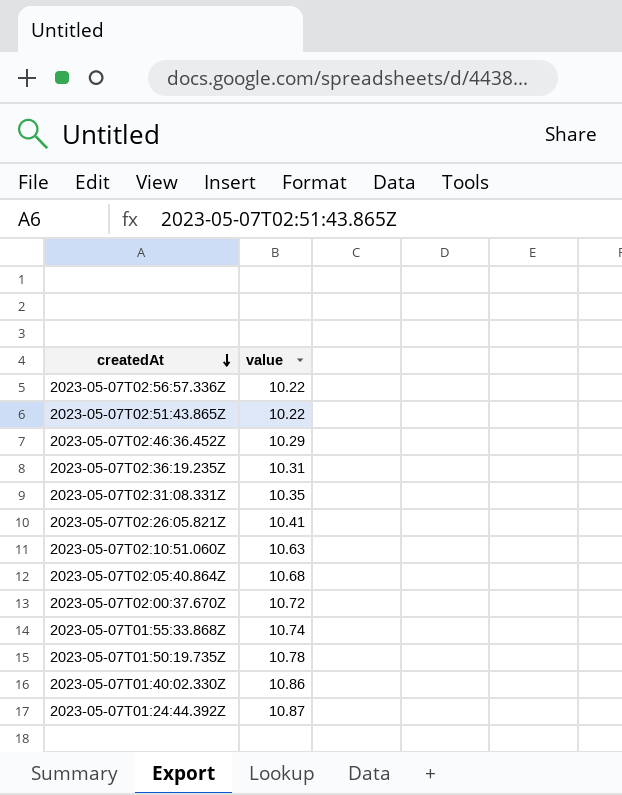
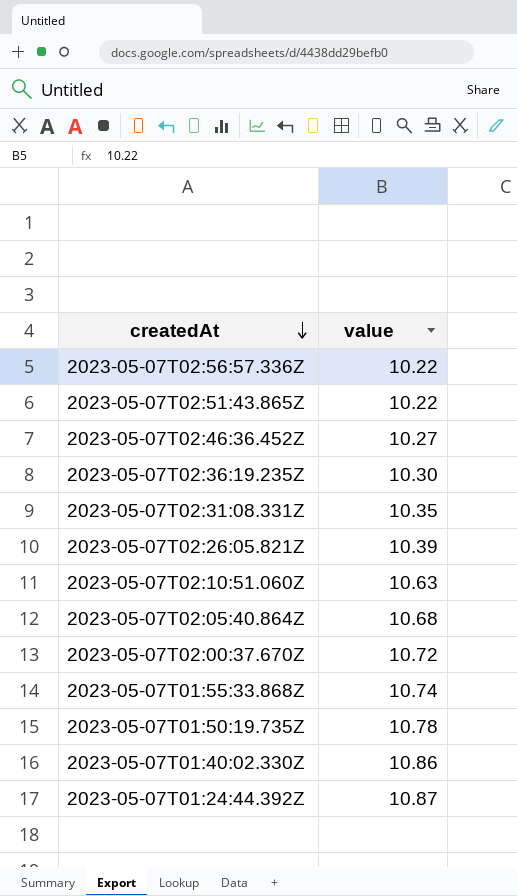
2023-05-07T02:46:36.452Z | value: 10.29 -> 10.27
2023-05-07T02:36:19.235Z | value: 10.31 -> 10.30
2023-05-07T02:26:05.821Z | value: 10.41 -> 10.39

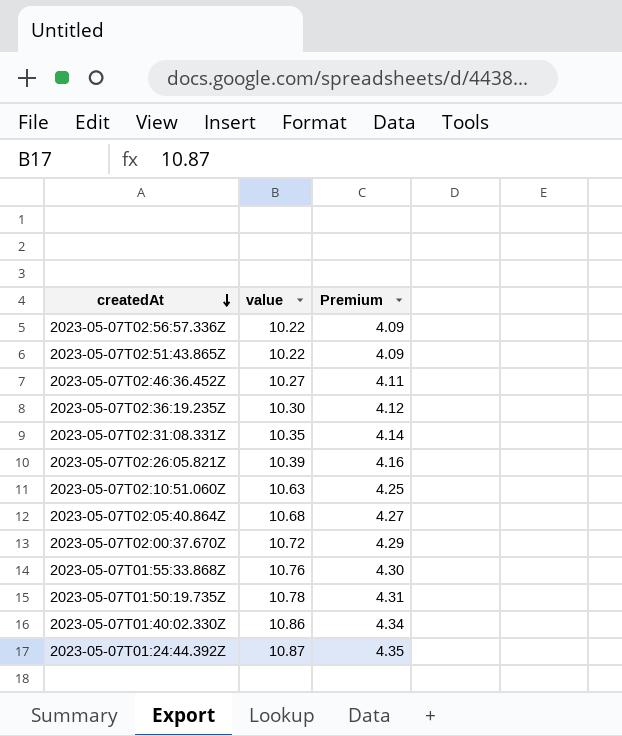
column Premium | formula: none -> [value] * 0.4
2023-05-07T01:55:33.868Z | value: 10.74 -> 10.76

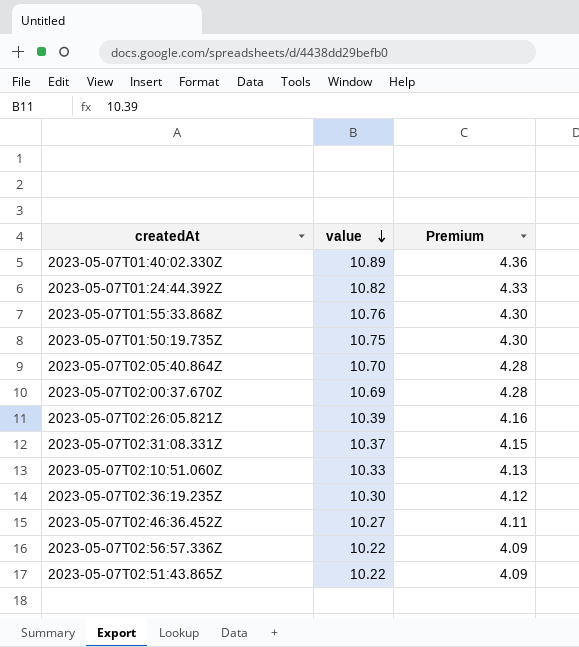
row order: createdAt descending -> value descending
2023-05-07T01:40:02.330Z | value: 10.86 -> 10.89
2023-05-07T01:40:02.330Z | Premium: 4.34 -> 4.36
2023-05-07T01:24:44.392Z | value: 10.87 -> 10.82
2023-05-07T01:24:44.392Z | Premium: 4.35 -> 4.33
2023-05-07T01:50:19.735Z | value: 10.78 -> 10.75
2023-05-07T01:50:19.735Z | Premium: 4.31 -> 4.30
2023-05-07T02:05:40.864Z | value: 10.68 -> 10.70
2023-05-07T02:05:40.864Z | Premium: 4.27 -> 4.28
2023-05-07T02:00:37.670Z | value: 10.72 -> 10.69
2023-05-07T02:00:37.670Z | Premium: 4.29 -> 4.28
2023-05-07T02:31:08.331Z | value: 10.35 -> 10.37
2023-05-07T02:31:08.331Z | Premium: 4.14 -> 4.15
2023-05-07T02:10:51.060Z | value: 10.63 -> 10.33
2023-05-07T02:10:51.060Z | Premium: 4.25 -> 4.13

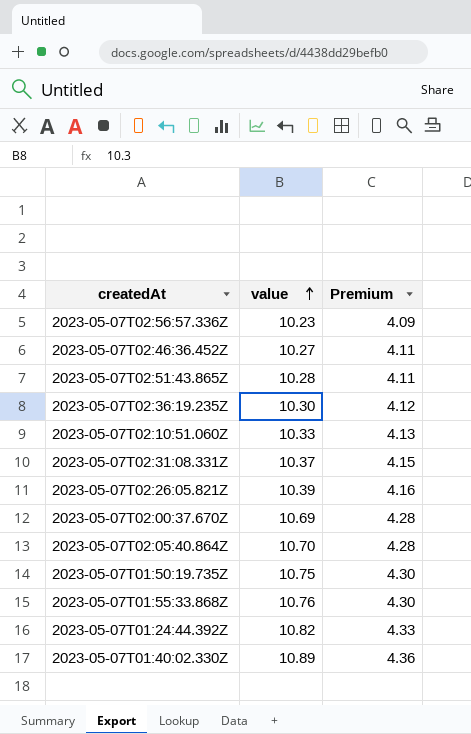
row order: value descending -> value ascending
2023-05-07T02:56:57.336Z | value: 10.22 -> 10.23
2023-05-07T02:51:43.865Z | value: 10.22 -> 10.28
2023-05-07T02:51:43.865Z | Premium: 4.09 -> 4.11

